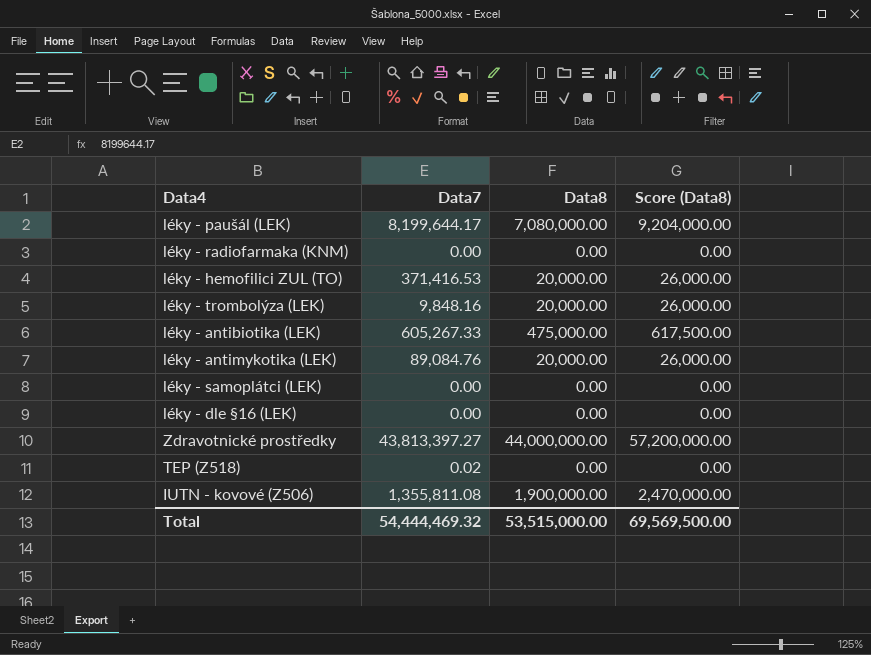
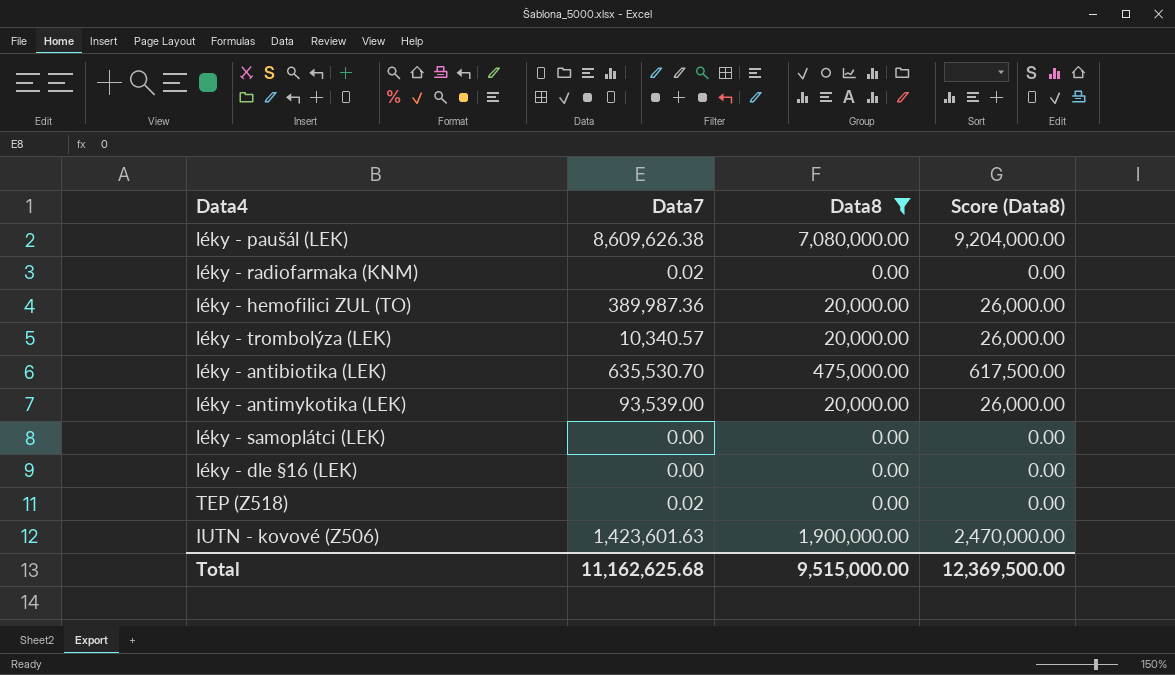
filter: none -> Data8 != 44,000,000.00
léky - paušál (LEK) | Data7: 8,199,644.17 -> 8,609,626.38
léky - radiofarmaka (KNM) | Data7: 0.00 -> 0.02
léky - hemofilici ZUL (TO) | Data7: 371,416.53 -> 389,987.36
léky - trombolýza (LEK) | Data7: 9,848.16 -> 10,340.57
léky - antibiotika (LEK) | Data7: 605,267.33 -> 635,530.70
léky - antimykotika (LEK) | Data7: 89,084.76 -> 93,539.00
IUTN - kovové (Z506) | Data7: 1,355,811.08 -> 1,423,601.63
Total | Data7: 54,444,469.32 -> 11,162,625.68
Total | Data8: 53,515,000.00 -> 9,515,000.00
Total | Score (Data8): 69,569,500.00 -> 12,369,500.00

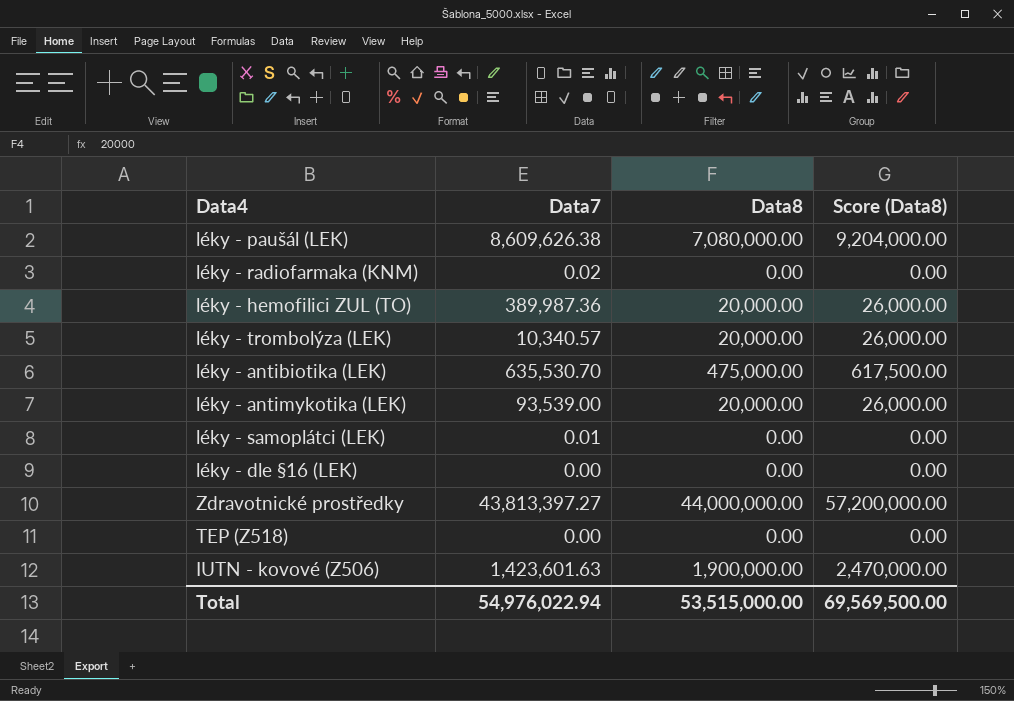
filter: Data8 != 44,000,000.00 -> none
léky - samoplátci (LEK) | Data7: 0.00 -> 0.01
TEP (Z518) | Data7: 0.02 -> 0.00
Total | Data7: 11,162,625.68 -> 54,976,022.94
Total | Data8: 9,515,000.00 -> 53,515,000.00
Total | Score (Data8): 12,369,500.00 -> 69,569,500.00

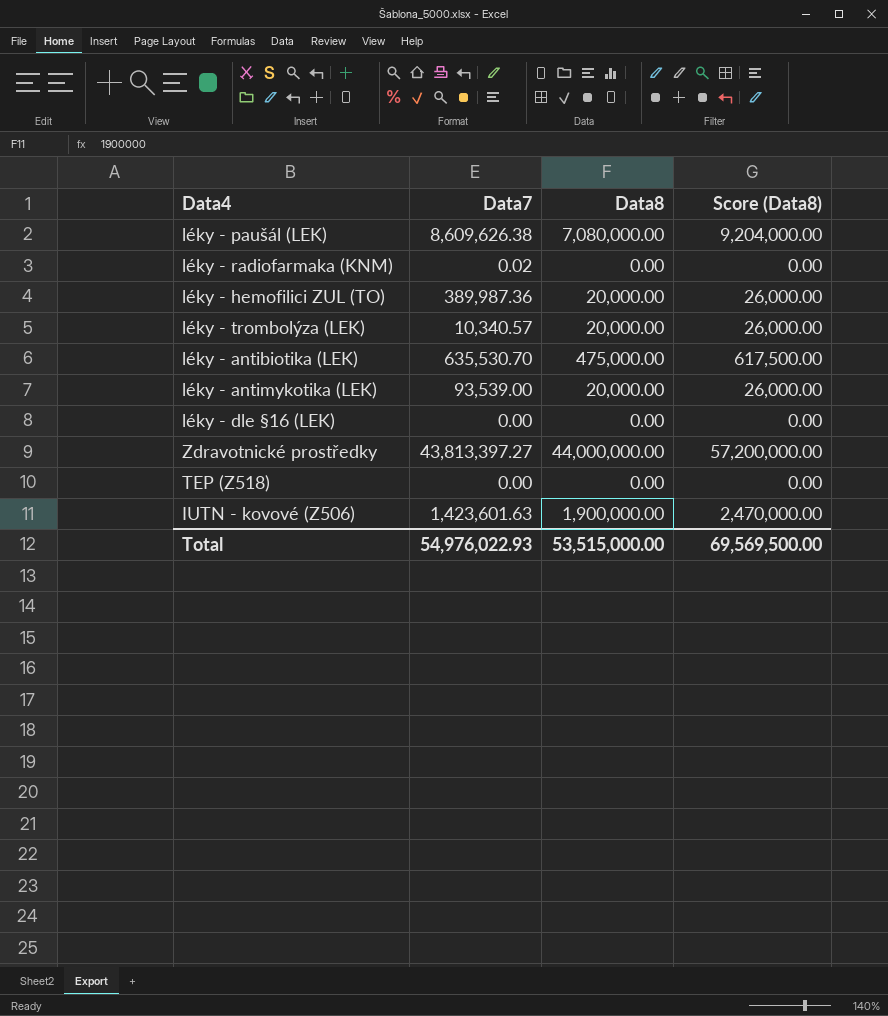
row léky - samoplátci (LEK): 0.01 | 0.00 | 0.00 -> none
Total | Data7: 54,976,022.94 -> 54,976,022.93

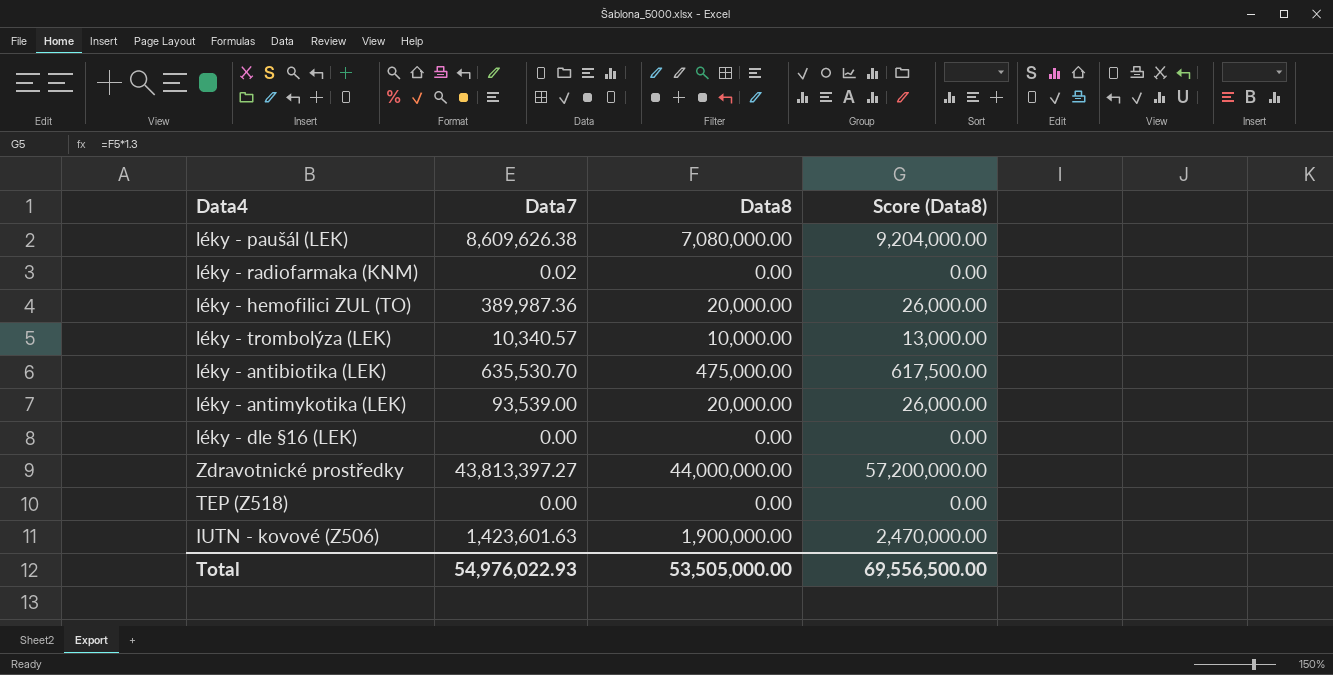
léky - trombolýza (LEK) | Data8: 20,000.00 -> 10,000.00
léky - trombolýza (LEK) | Score (Data8): 26,000.00 -> 13,000.00
Total | Data8: 53,515,000.00 -> 53,505,000.00
Total | Score (Data8): 69,569,500.00 -> 69,556,500.00

